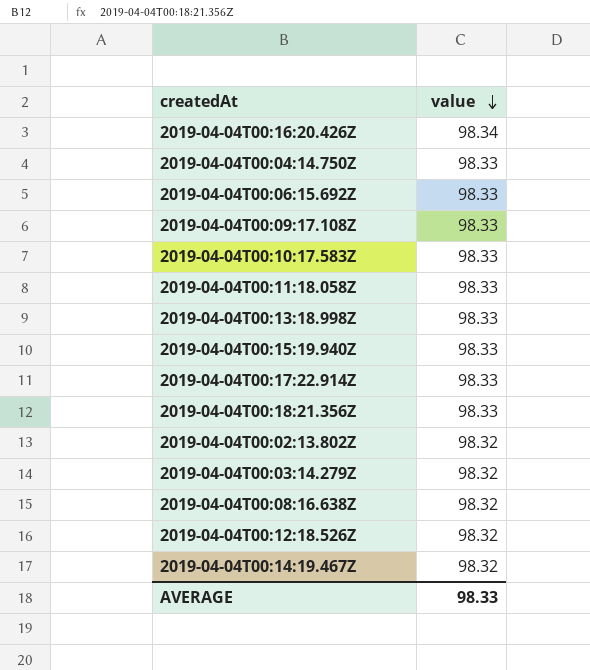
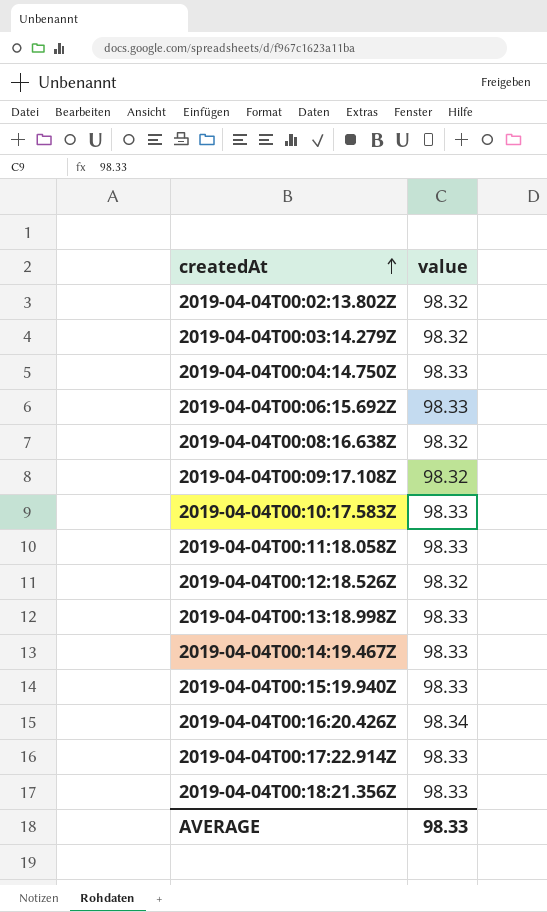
row order: value descending -> createdAt ascending
2019-04-04T00:09:17.108Z | value: 98.33 -> 98.32
2019-04-04T00:14:19.467Z | value: 98.32 -> 98.33

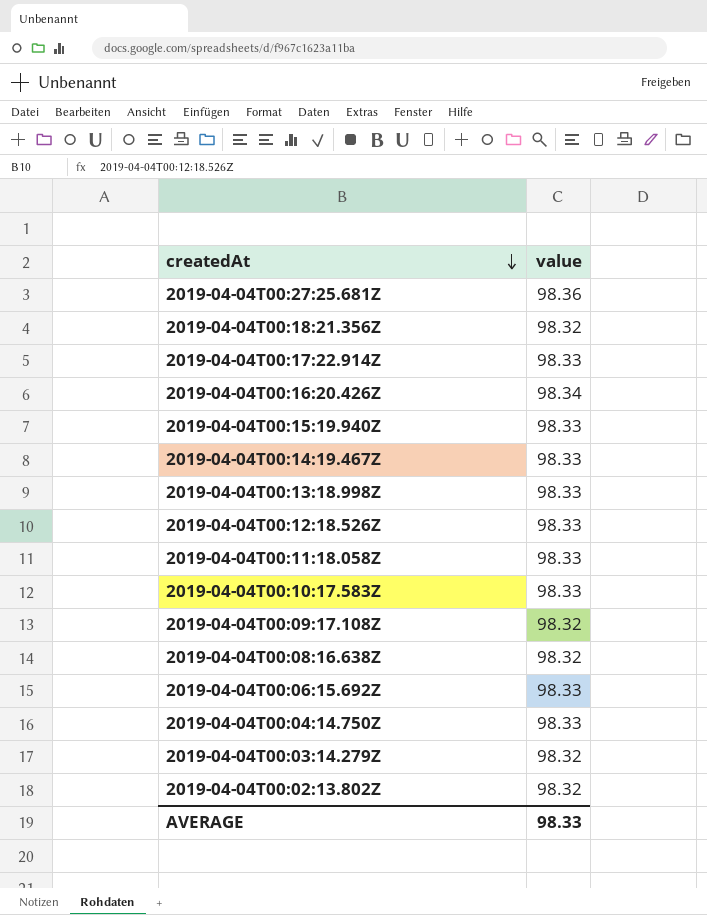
row order: createdAt ascending -> createdAt descending
row 2019-04-04T00:27:25.681Z: none -> 98.36
2019-04-04T00:18:21.356Z | value: 98.33 -> 98.32
2019-04-04T00:12:18.526Z | value: 98.32 -> 98.33

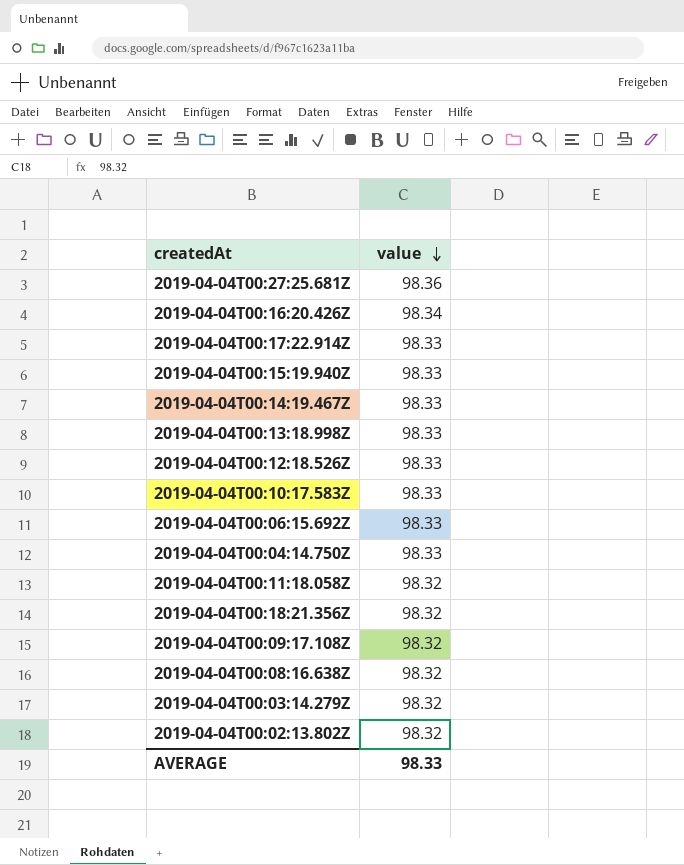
row order: createdAt descending -> value descending
2019-04-04T00:11:18.058Z | value: 98.33 -> 98.32

